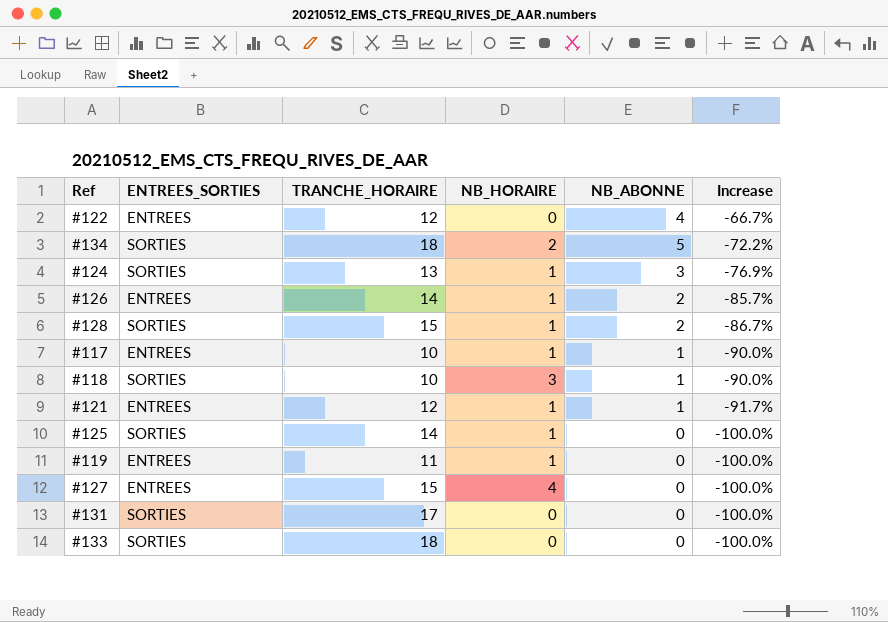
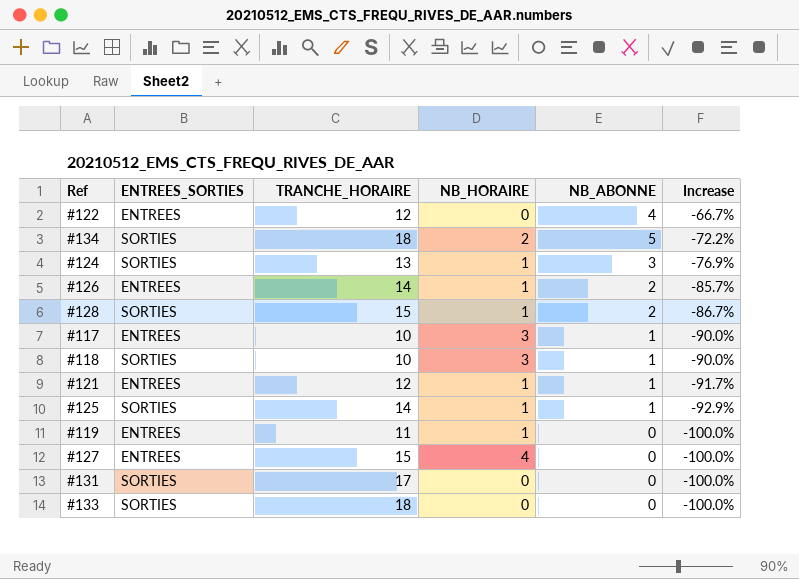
#117 | NB_HORAIRE: 1 -> 3
#125 | NB_ABONNE: 0 -> 1
#125 | Increase: -100.0% -> -92.9%

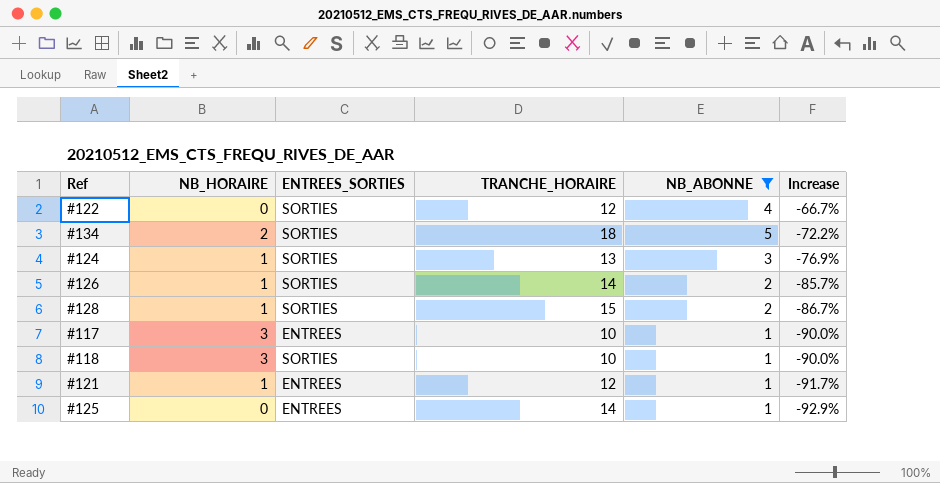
filter: none -> NB_ABONNE != 0
column NB_HORAIRE | position: 4 -> 2
#122 | ENTREES_SORTIES: ENTREES -> SORTIES
#126 | ENTREES_SORTIES: ENTREES -> SORTIES
#125 | NB_HORAIRE: 1 -> 0
#125 | ENTREES_SORTIES: SORTIES -> ENTREES

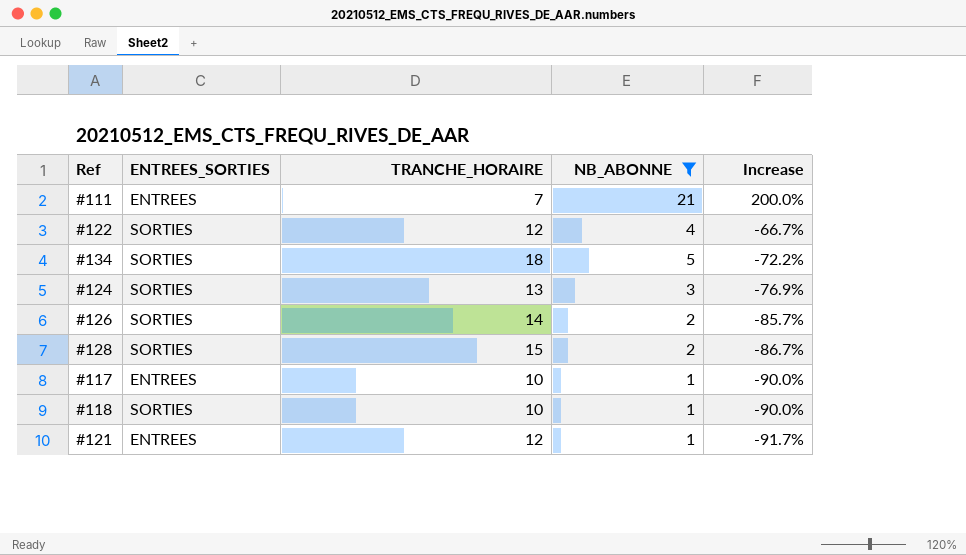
column NB_HORAIRE | position: 2 -> none
row #125: 0 | ENTREES | 14 | 1 | -92.9% -> none
row #111: none -> ENTREES | 7 | 21 | 200.0%

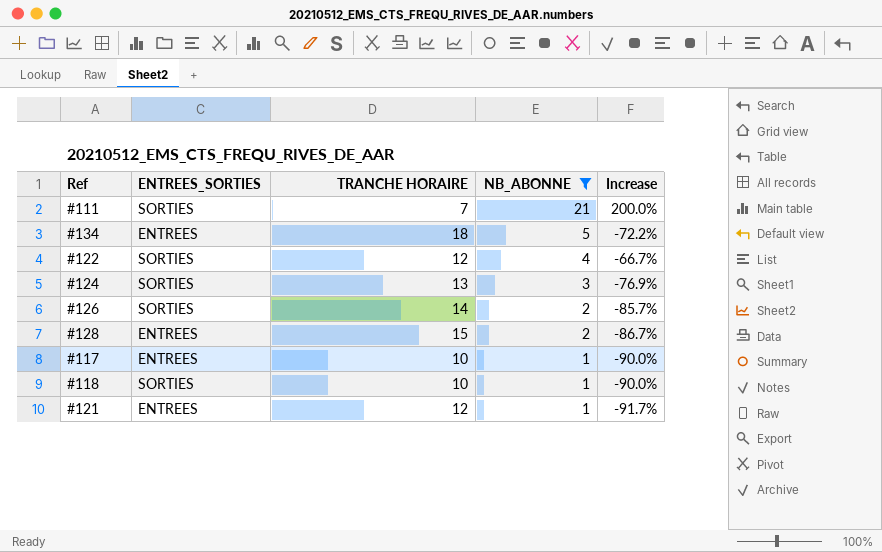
row order: Increase descending -> NB_ABONNE descending
column name: TRANCHE_HORAIRE -> TRANCHE HORAIRE
#111 | ENTREES_SORTIES: ENTREES -> SORTIES
#134 | ENTREES_SORTIES: SORTIES -> ENTREES
#128 | ENTREES_SORTIES: SORTIES -> ENTREES

